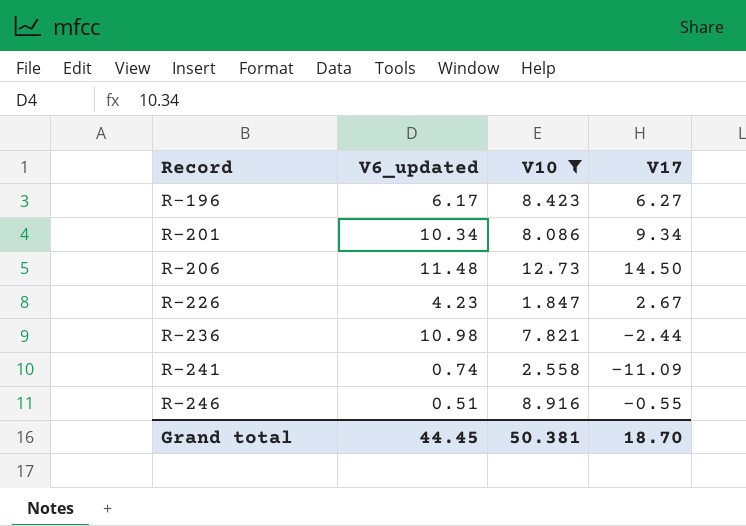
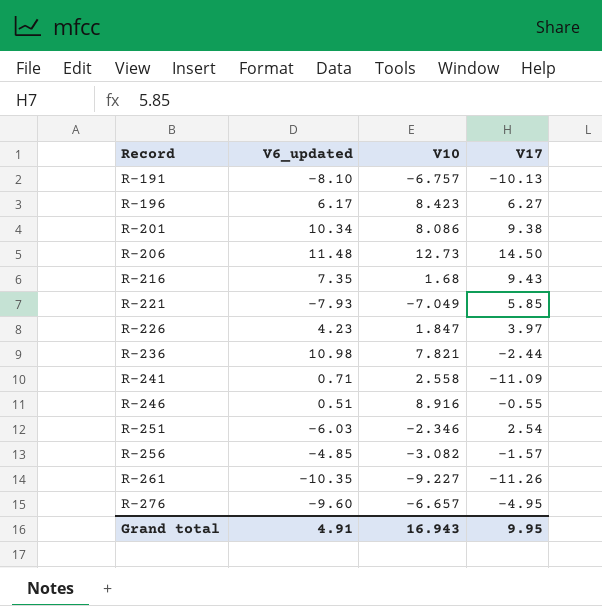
filter: V10 >= 1.847 -> none
R-201 | V17: 9.34 -> 9.38
R-226 | V17: 2.67 -> 3.97
R-241 | V6_updated: 0.74 -> 0.71
Grand total | V6_updated: 44.45 -> 4.91
Grand total | V10: 50.381 -> 16.943
Grand total | V17: 18.70 -> 9.95

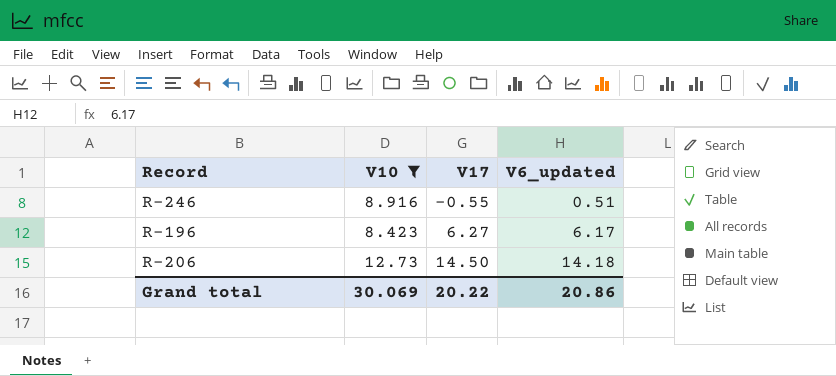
filter: none -> V10 >= 8.423
row order: Record ascending -> V17 ascending
column V6_updated | position: 2 -> 4
R-206 | V6_updated: 11.48 -> 14.18
Grand total | V10: 16.943 -> 30.069
Grand total | V17: 9.95 -> 20.22
Grand total | V6_updated: 4.91 -> 20.86

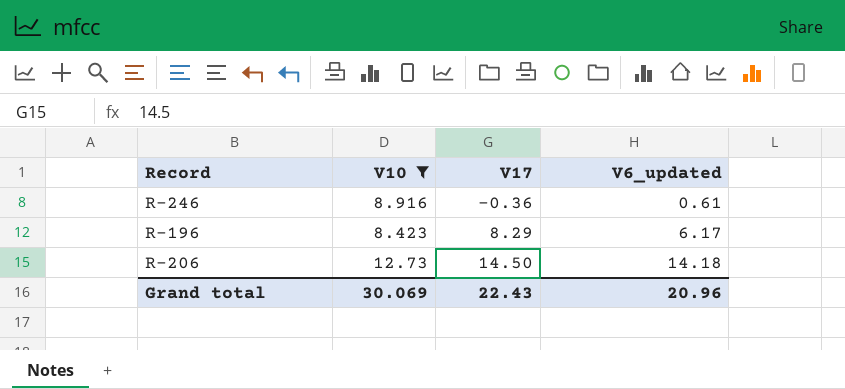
R-246 | V17: -0.55 -> -0.36
R-246 | V6_updated: 0.51 -> 0.61
R-196 | V17: 6.27 -> 8.29
Grand total | V17: 20.22 -> 22.43
Grand total | V6_updated: 20.86 -> 20.96

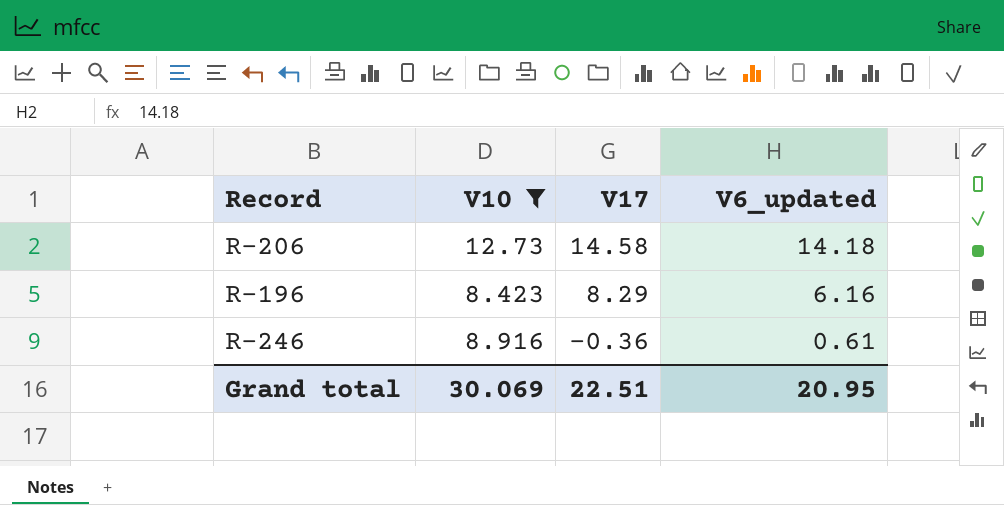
row order: V17 ascending -> V17 descending
R-206 | V17: 14.50 -> 14.58
R-196 | V6_updated: 6.17 -> 6.16
Grand total | V17: 22.43 -> 22.51
Grand total | V6_updated: 20.96 -> 20.95

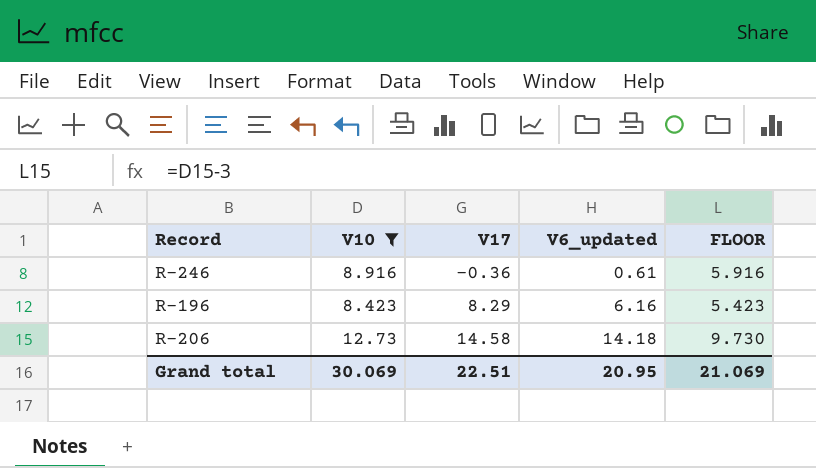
row order: V17 descending -> V17 ascending
column FLOOR | formula: none -> [V10] - 3

